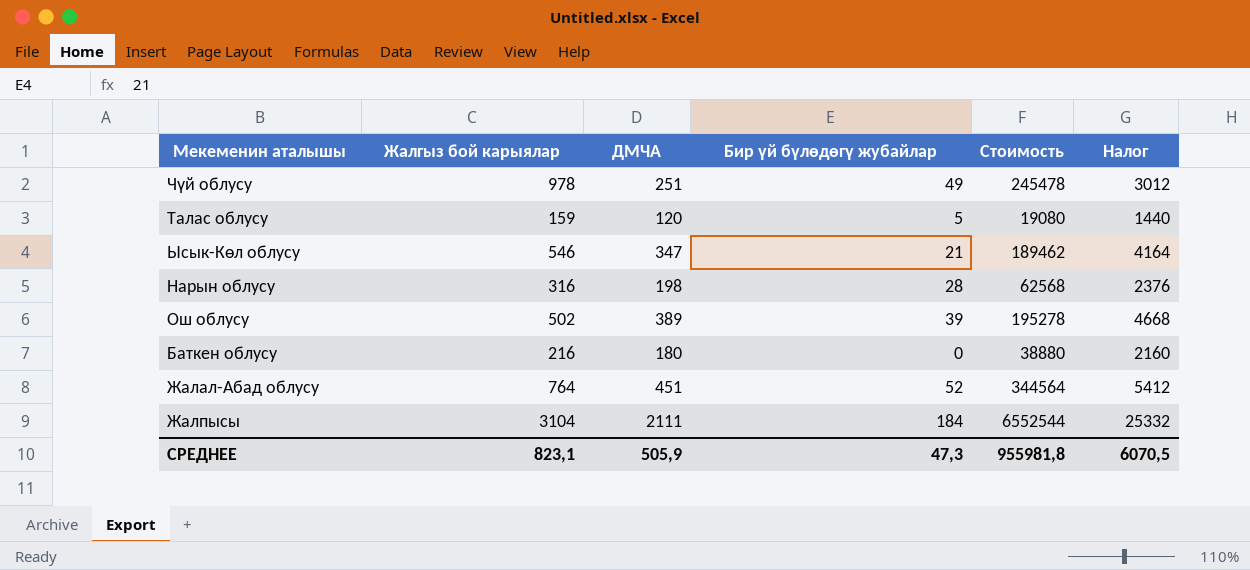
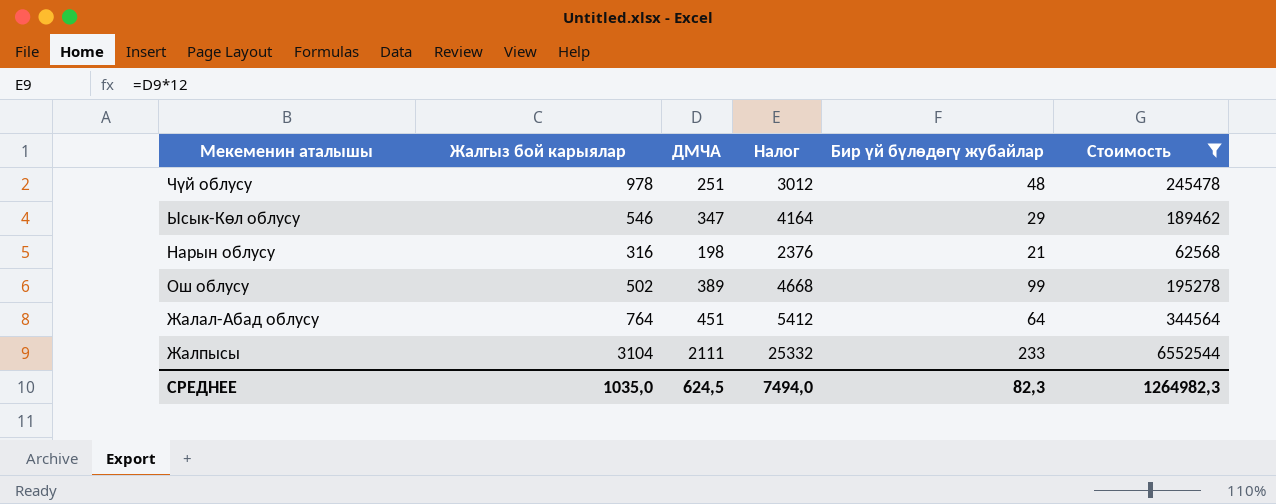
filter: none -> Стоимость >= 62568
column Налог | position: 6 -> 4
Чүй облусу | Бир үй бүлөдөгү жубайлар: 49 -> 48
Ысык-Көл облусу | Бир үй бүлөдөгү жубайлар: 21 -> 29
Нарын облусу | Бир үй бүлөдөгү жубайлар: 28 -> 21
Ош облусу | Бир үй бүлөдөгү жубайлар: 39 -> 99
Жалал-Абад облусу | Бир үй бүлөдөгү жубайлар: 52 -> 64
Жалпысы | Бир үй бүлөдөгү жубайлар: 184 -> 233
СРЕДНЕЕ | Жалгыз бой карыялар: 823,1 -> 1035,0
СРЕДНЕЕ | ДМЧА: 505,9 -> 624,5
СРЕДНЕЕ | Налог: 6070,5 -> 7494,0
СРЕДНЕЕ | Бир үй бүлөдөгү жубайлар: 47,3 -> 82,3
СРЕДНЕЕ | Стоимость: 955981,8 -> 1264982,3

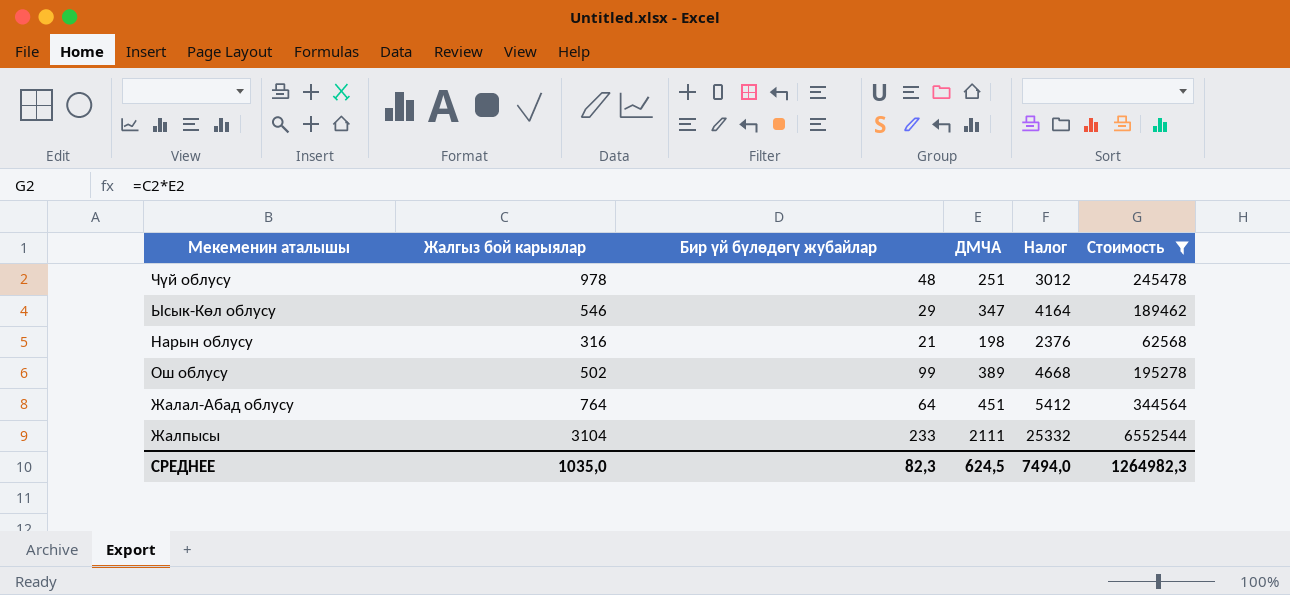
column Бир үй бүлөдөгү жубайлар | position: 5 -> 3

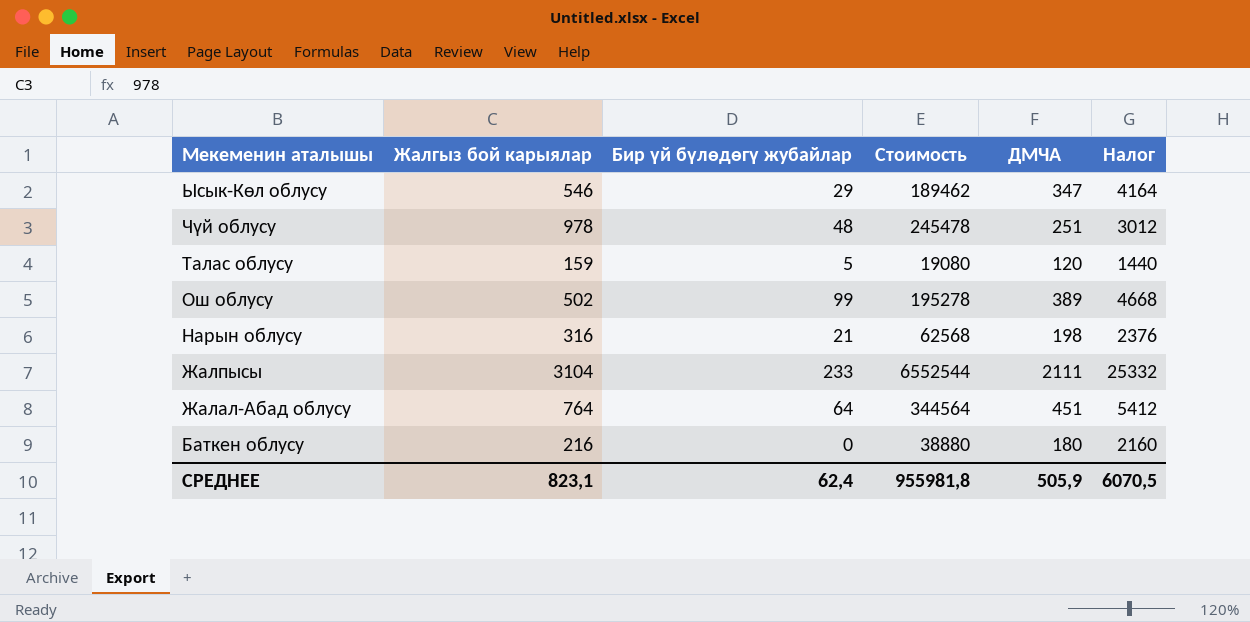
filter: Стоимость >= 62568 -> none
row order: none -> Мекеменин аталышы descending
column Стоимость | position: 6 -> 4
СРЕДНЕЕ | Жалгыз бой карыялар: 1035,0 -> 823,1
СРЕДНЕЕ | Бир үй бүлөдөгү жубайлар: 82,3 -> 62,4
СРЕДНЕЕ | Стоимость: 1264982,3 -> 955981,8
СРЕДНЕЕ | ДМЧА: 624,5 -> 505,9
СРЕДНЕЕ | Налог: 7494,0 -> 6070,5

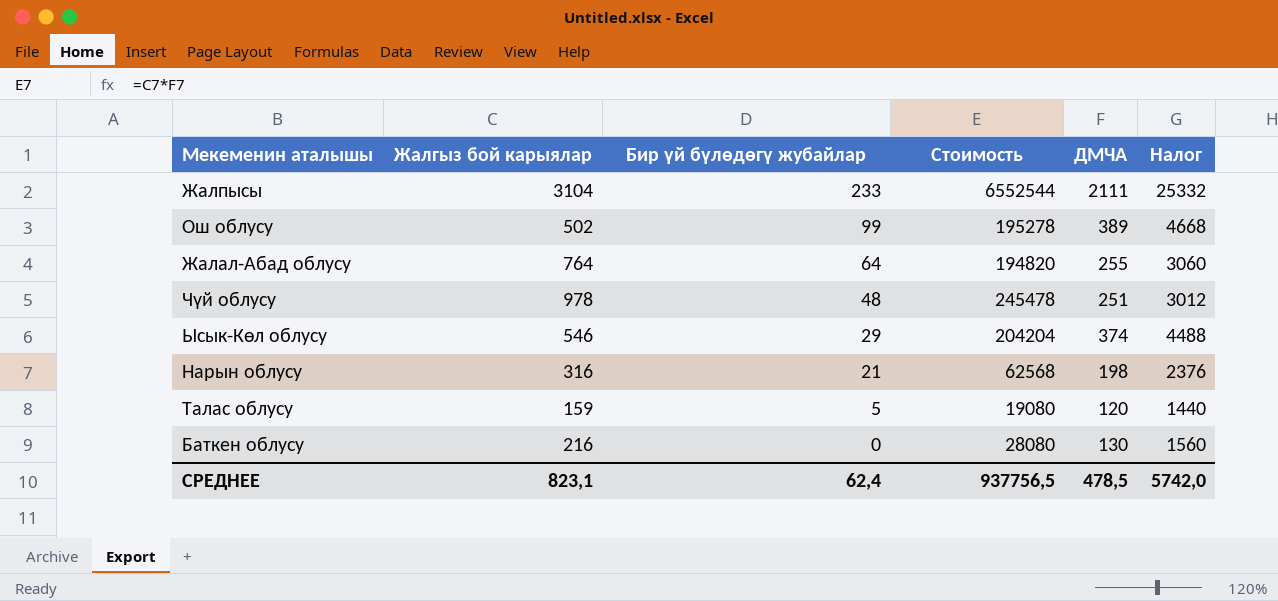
row order: Мекеменин аталышы descending -> Бир үй бүлөдөгү жубайлар descending
Жалал-Абад облусу | Стоимость: 344564 -> 194820
Жалал-Абад облусу | ДМЧА: 451 -> 255
Жалал-Абад облусу | Налог: 5412 -> 3060
Ысык-Көл облусу | Стоимость: 189462 -> 204204
Ысык-Көл облусу | ДМЧА: 347 -> 374
Ысык-Көл облусу | Налог: 4164 -> 4488
Баткен облусу | Стоимость: 38880 -> 28080
Баткен облусу | ДМЧА: 180 -> 130
Баткен облусу | Налог: 2160 -> 1560
СРЕДНЕЕ | Стоимость: 955981,8 -> 937756,5
СРЕДНЕЕ | ДМЧА: 505,9 -> 478,5
СРЕДНЕЕ | Налог: 6070,5 -> 5742,0

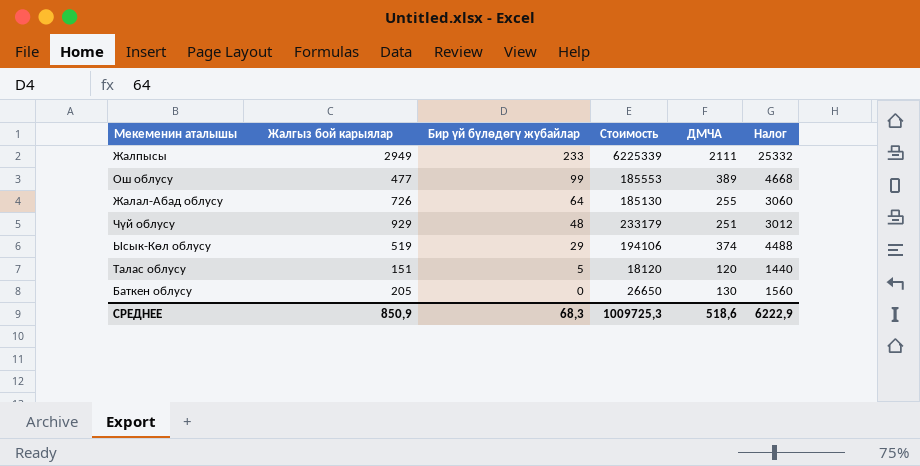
row Нарын облусу: 316 | 21 | 62568 | 198 | 2376 -> none
Жалпысы | Жалгыз бой карыялар: 3104 -> 2949
Жалпысы | Стоимость: 6552544 -> 6225339
Ош облусу | Жалгыз бой карыялар: 502 -> 477
Ош облусу | Стоимость: 195278 -> 185553
Жалал-Абад облусу | Жалгыз бой карыялар: 764 -> 726
Жалал-Абад облусу | Стоимость: 194820 -> 185130
Чүй облусу | Жалгыз бой карыялар: 978 -> 929
Чүй облусу | Стоимость: 245478 -> 233179
Ысык-Көл облусу | Жалгыз бой карыялар: 546 -> 519
Ысык-Көл облусу | Стоимость: 204204 -> 194106
Талас облусу | Жалгыз бой карыялар: 159 -> 151
Талас облусу | Стоимость: 19080 -> 18120
Баткен облусу | Жалгыз бой карыялар: 216 -> 205
Баткен облусу | Стоимость: 28080 -> 26650
СРЕДНЕЕ | Жалгыз бой карыялар: 823,1 -> 850,9
СРЕДНЕЕ | Бир үй бүлөдөгү жубайлар: 62,4 -> 68,3
СРЕДНЕЕ | Стоимость: 937756,5 -> 1009725,3
СРЕДНЕЕ | ДМЧА: 478,5 -> 518,6
СРЕДНЕЕ | Налог: 5742,0 -> 6222,9

